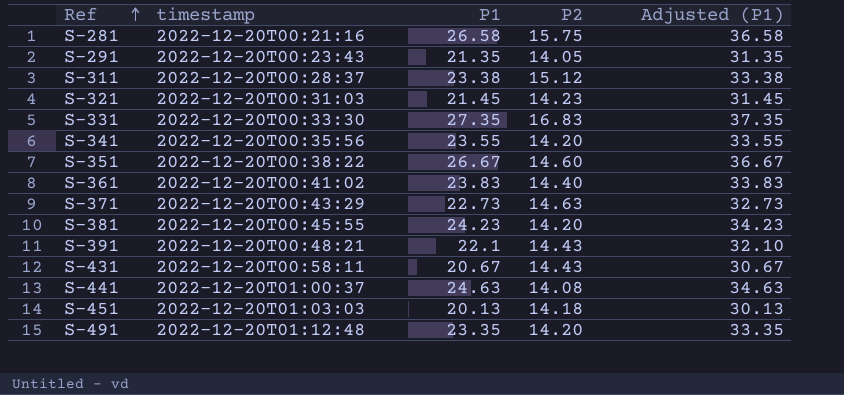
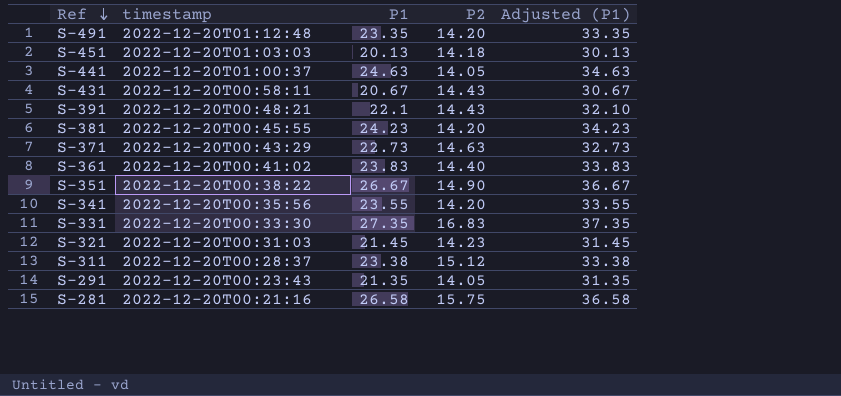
row order: Ref ascending -> Ref descending
S-441 | P2: 14.08 -> 14.05
S-351 | P2: 14.60 -> 14.90

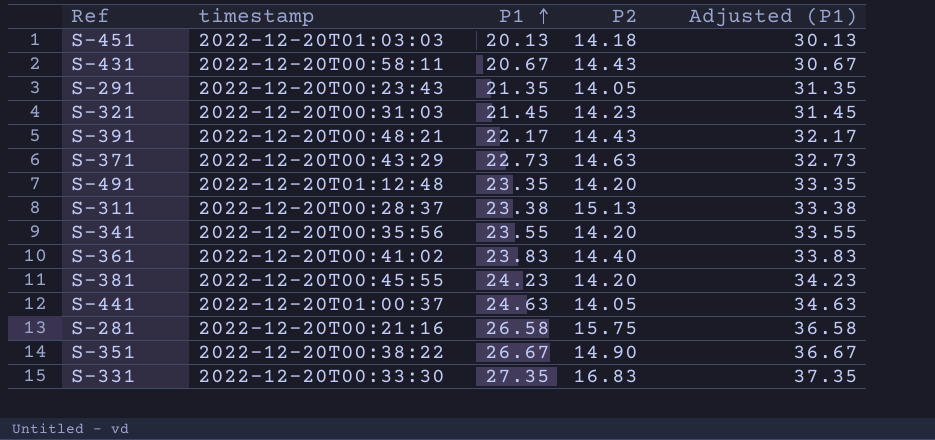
row order: Ref descending -> P1 ascending
S-391 | P1: 22.1 -> 22.17
S-391 | Adjusted (P1): 32.10 -> 32.17
S-311 | P2: 15.12 -> 15.13

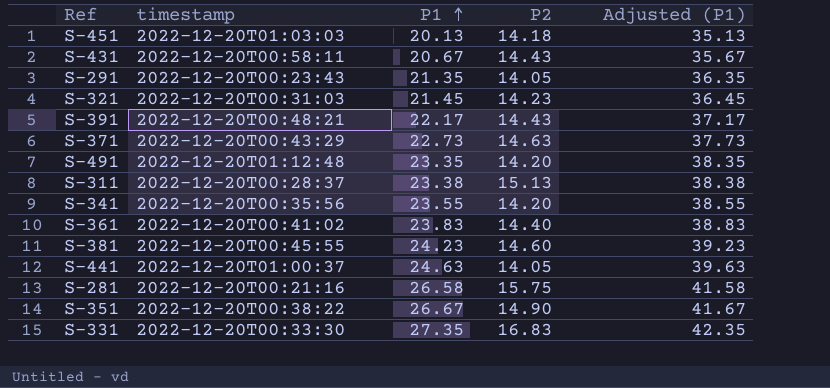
column Adjusted (P1) | formula: [P1] + 10 -> [P1] + 15
S-381 | P2: 14.20 -> 14.60

